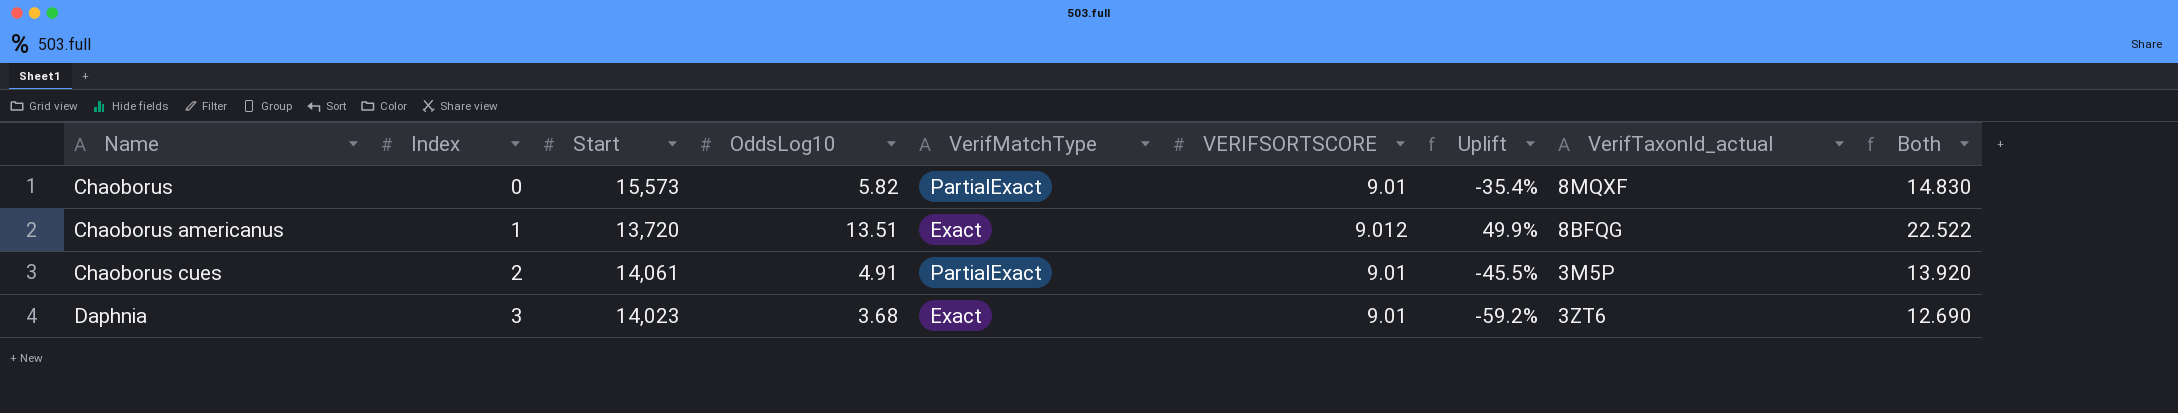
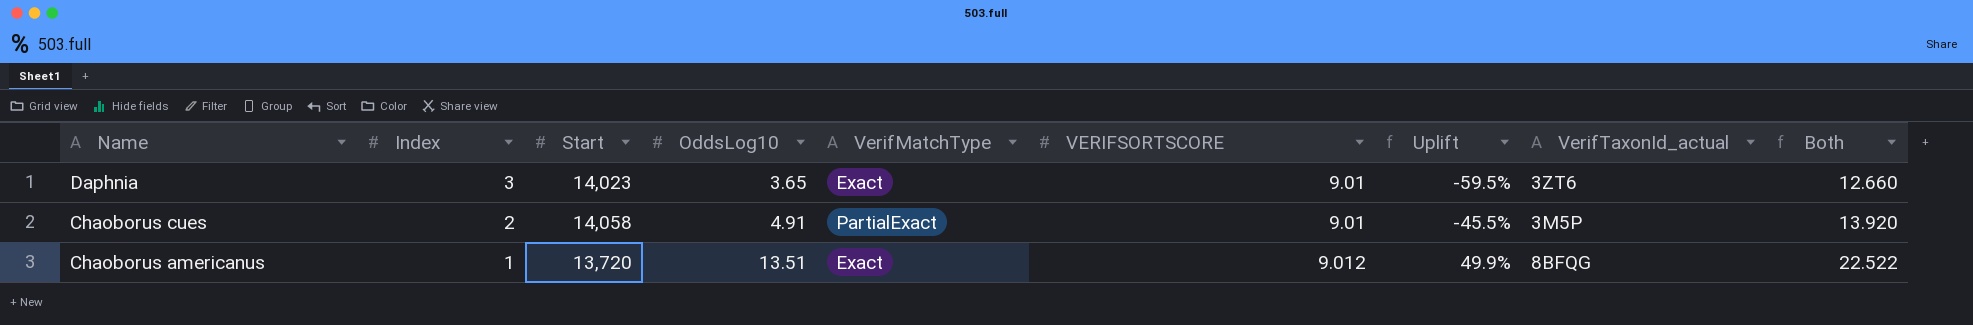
row order: Name ascending -> Name descending
row Chaoborus: 0 | 15,573 | 5.82 | PartialExact | 9.01 | -35.4% | 8MQXF | 14.830 -> none
Daphnia | OddsLog10: 3.68 -> 3.65
Daphnia | Uplift: -59.2% -> -59.5%
Daphnia | Both: 12.690 -> 12.660
Chaoborus cues | Start: 14,061 -> 14,058

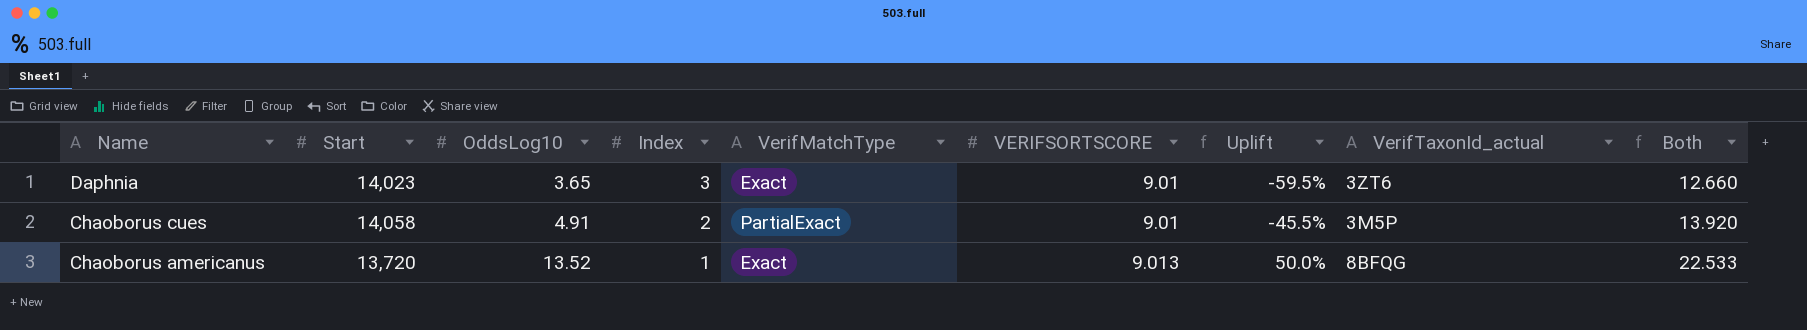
column Index | position: 2 -> 4
Chaoborus americanus | OddsLog10: 13.51 -> 13.52
Chaoborus americanus | VERIFSORTSCORE: 9.012 -> 9.013
Chaoborus americanus | Uplift: 49.9% -> 50.0%
Chaoborus americanus | Both: 22.522 -> 22.533

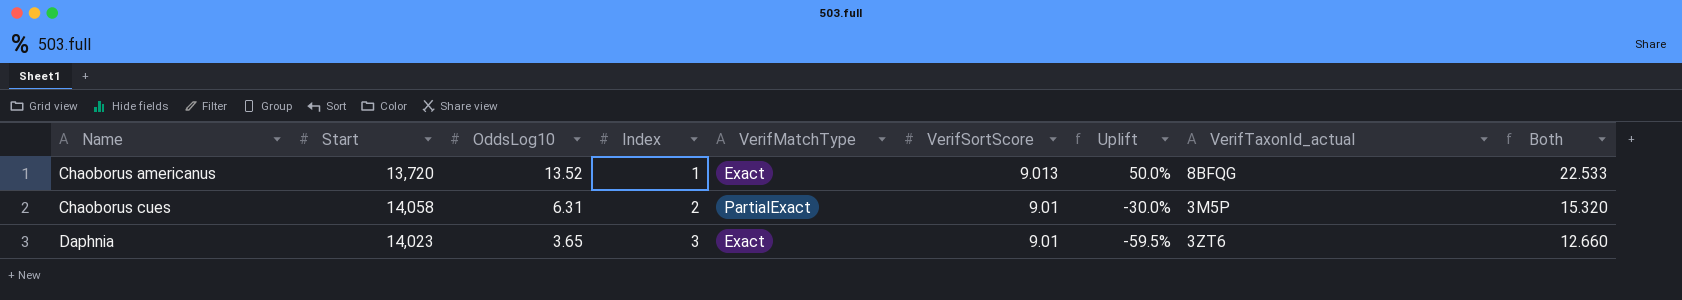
row order: Name descending -> Name ascending
column name: VERIFSORTSCORE -> VerifSortScore
Chaoborus cues | OddsLog10: 4.91 -> 6.31
Chaoborus cues | Uplift: -45.5% -> -30.0%
Chaoborus cues | Both: 13.920 -> 15.320

